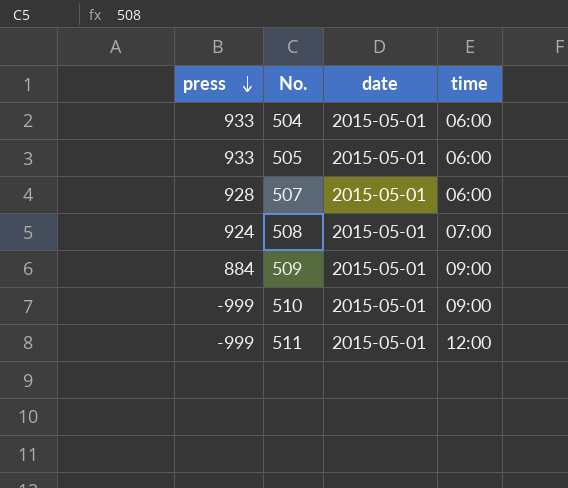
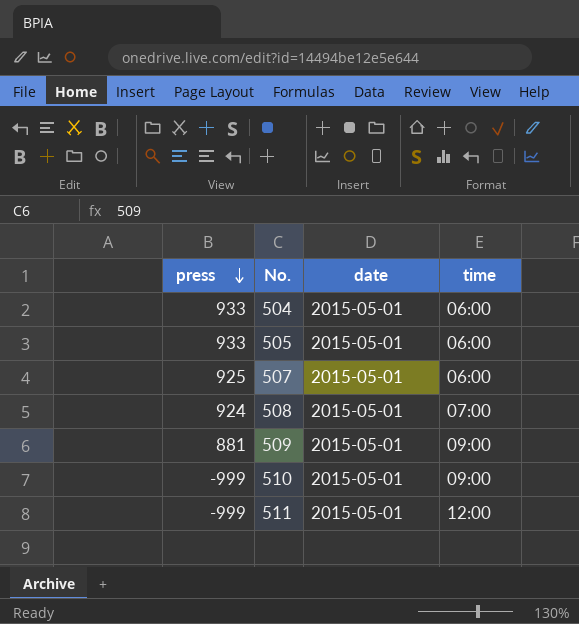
507 | press: 928 -> 925
509 | press: 884 -> 881

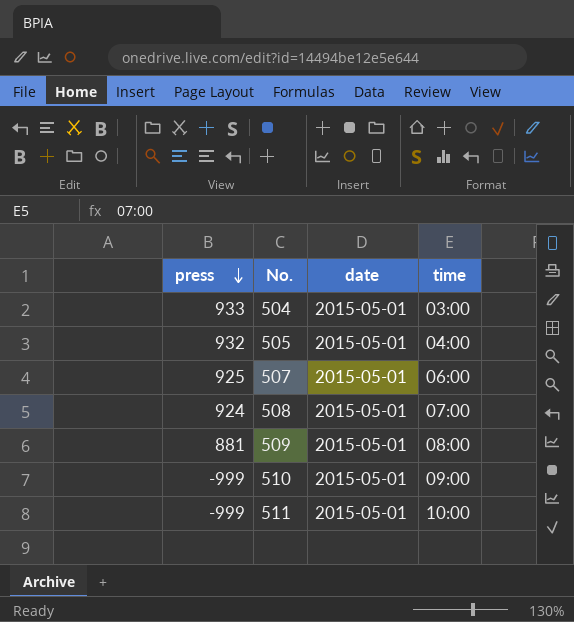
504 | time: 06:00 -> 03:00
505 | press: 933 -> 932
505 | time: 06:00 -> 04:00
509 | time: 09:00 -> 08:00
511 | time: 12:00 -> 10:00

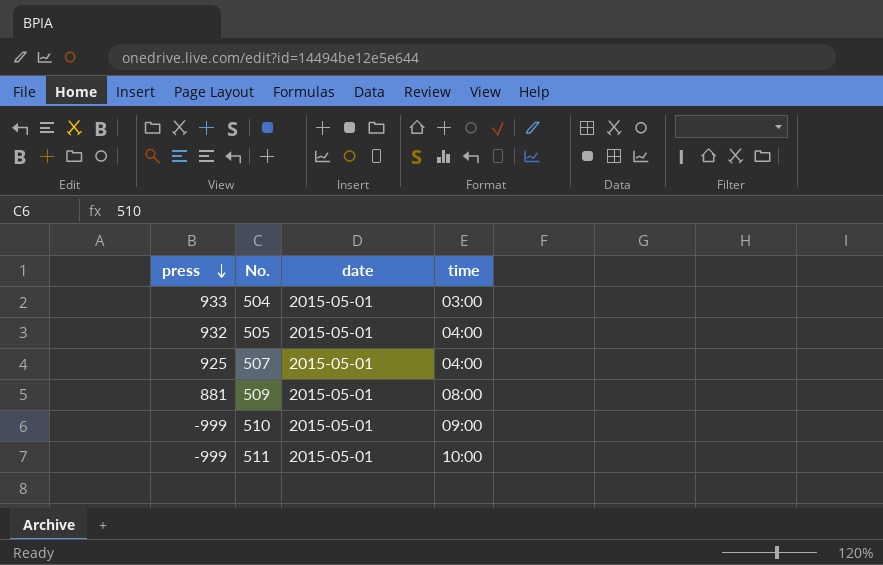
row 508: 924 | 2015-05-01 | 07:00 -> none
507 | time: 06:00 -> 04:00

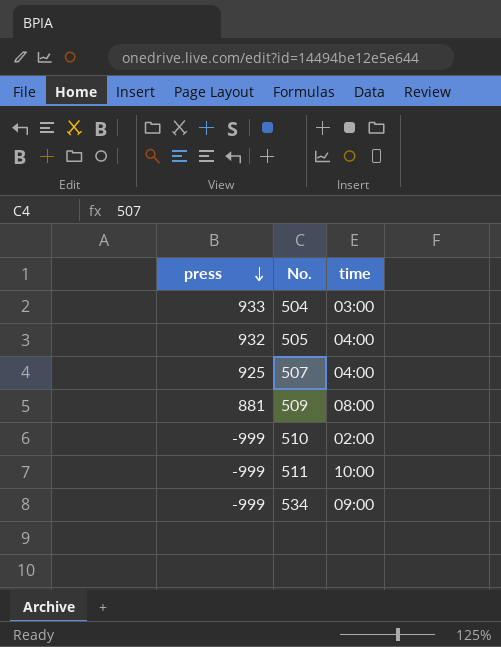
column date | position: 3 -> none
510 | time: 09:00 -> 02:00
row 534: none -> -999 | 09:00

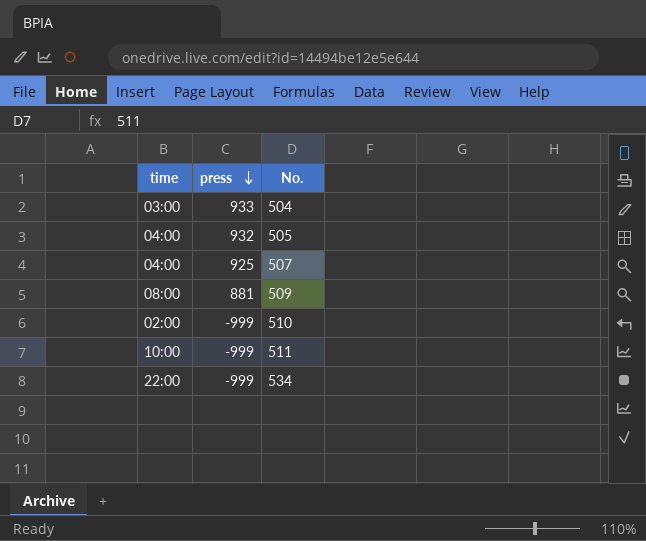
column time | position: 3 -> 1
534 | time: 09:00 -> 22:00

